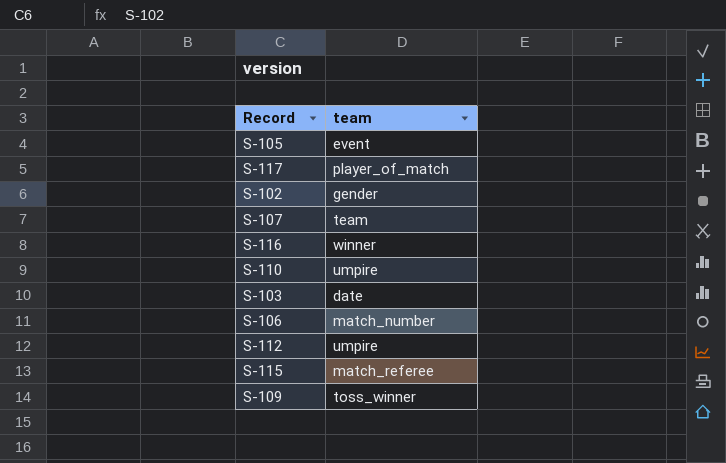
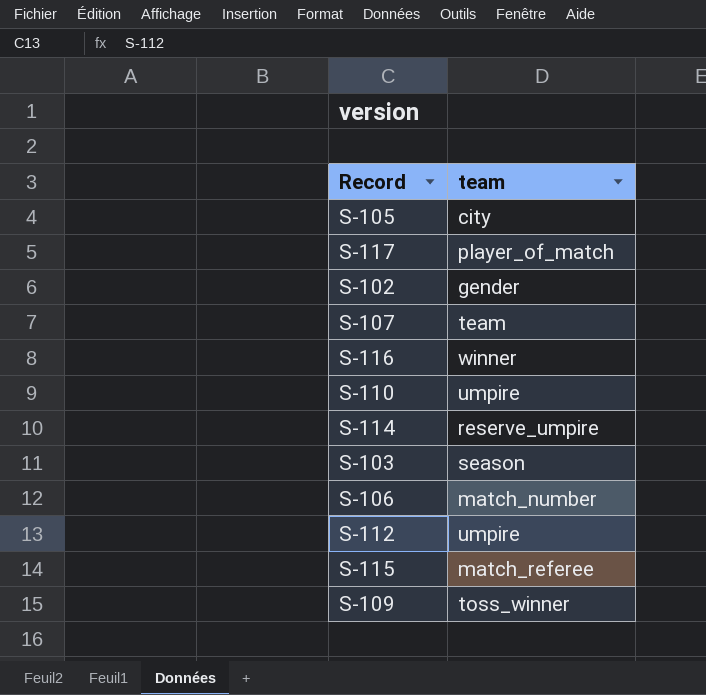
S-105 | team: event -> city
row S-114: none -> reserve_umpire
S-103 | team: date -> season

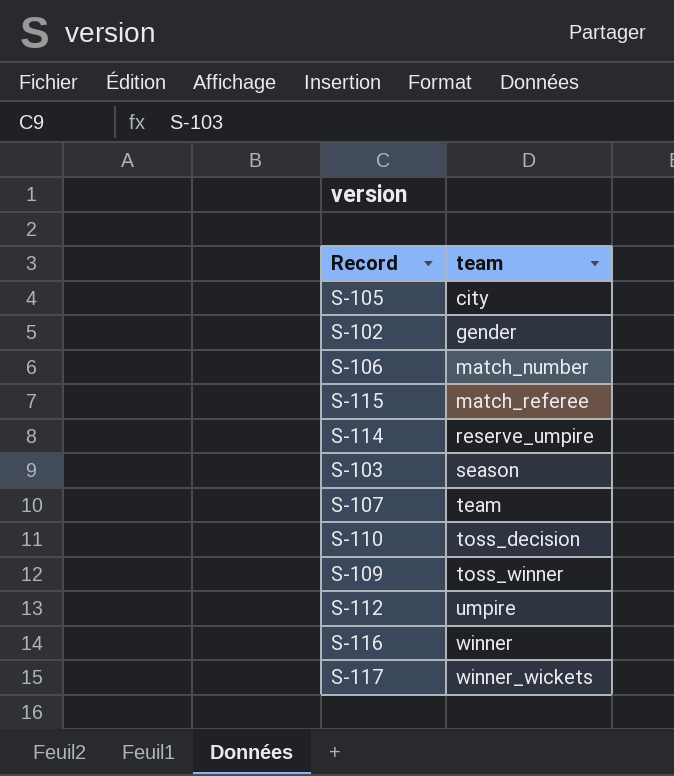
row order: none -> team ascending
S-110 | team: umpire -> toss_decision
S-117 | team: player_of_match -> winner_wickets

